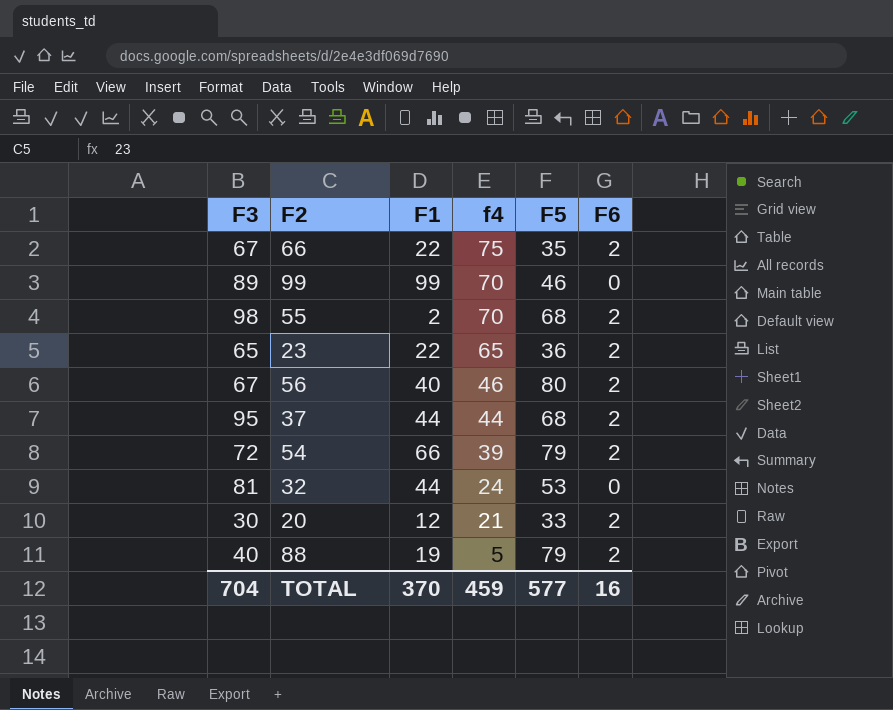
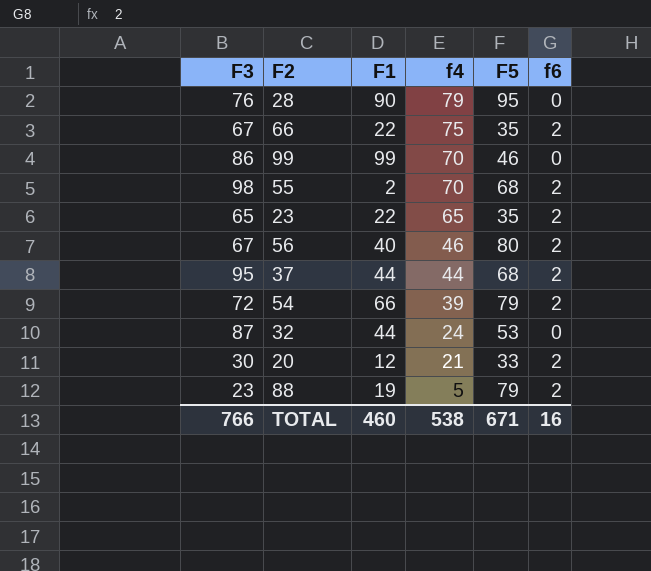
column name: F6 -> f6
row 28: none -> 76 | 90 | 79 | 95 | 0
99 | F3: 89 -> 86
23 | F5: 36 -> 35
32 | F3: 81 -> 87
88 | F3: 40 -> 23
TOTAL | F3: 704 -> 766
TOTAL | F1: 370 -> 460
TOTAL | f4: 459 -> 538
TOTAL | F5: 577 -> 671

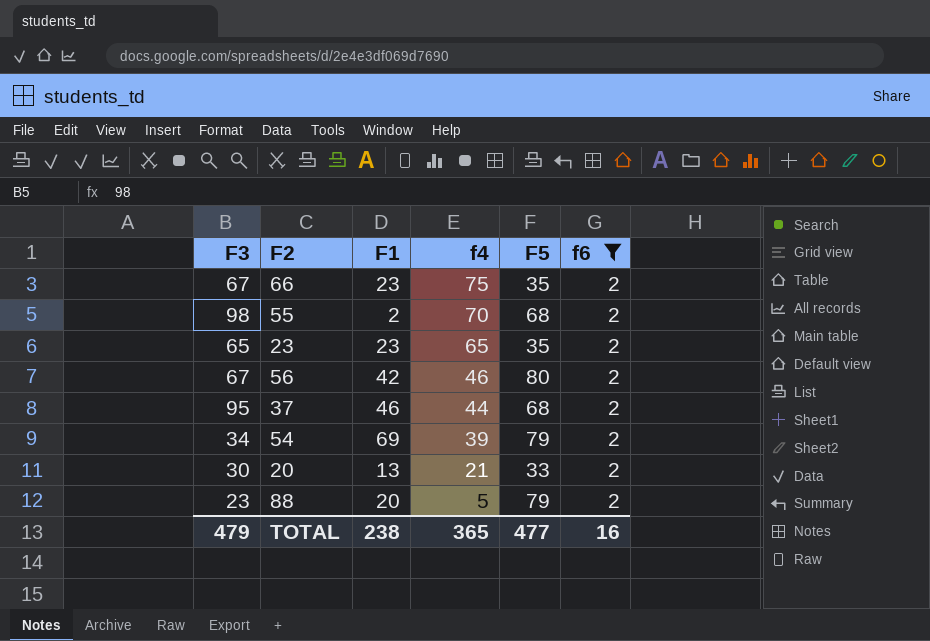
filter: none -> f6 = 2
66 | F1: 22 -> 23
23 | F1: 22 -> 23
56 | F1: 40 -> 42
37 | F1: 44 -> 46
54 | F3: 72 -> 34
54 | F1: 66 -> 69
20 | F1: 12 -> 13
88 | F1: 19 -> 20
TOTAL | F3: 766 -> 479
TOTAL | F1: 460 -> 238
TOTAL | f4: 538 -> 365
TOTAL | F5: 671 -> 477

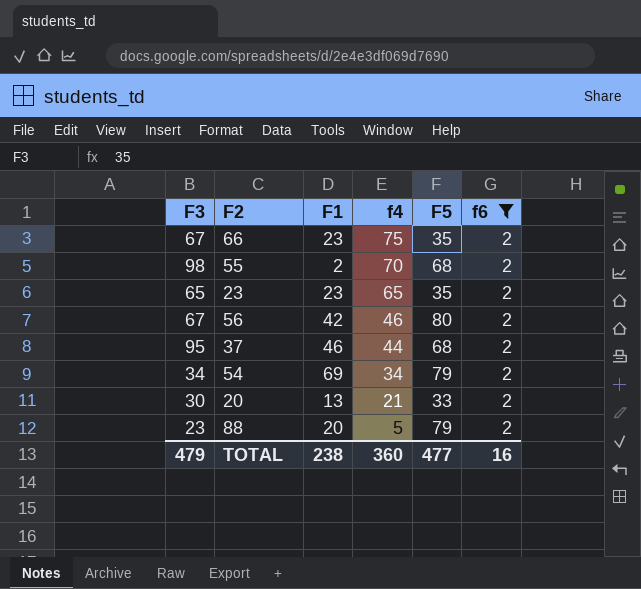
54 | f4: 39 -> 34
TOTAL | f4: 365 -> 360

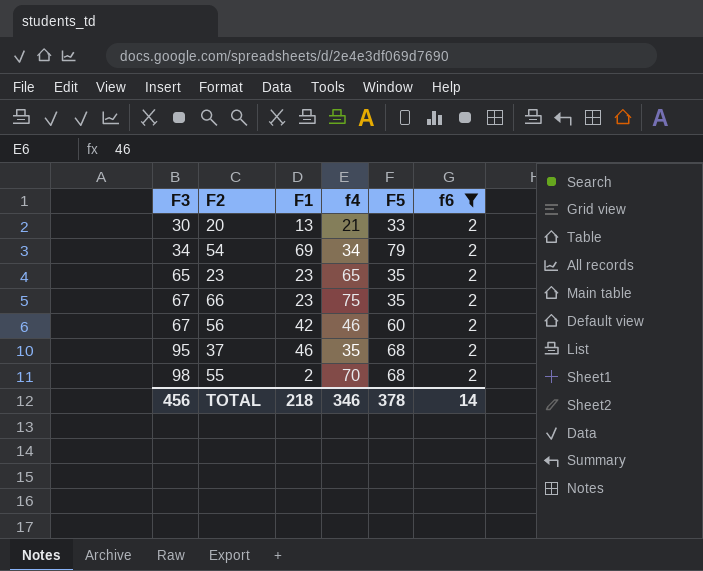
row order: f4 descending -> F3 ascending
row 88: 23 | 20 | 5 | 79 | 2 -> none
56 | F5: 80 -> 60
37 | f4: 44 -> 35
TOTAL | F3: 479 -> 456
TOTAL | F1: 238 -> 218
TOTAL | f4: 360 -> 346
TOTAL | F5: 477 -> 378
TOTAL | f6: 16 -> 14

